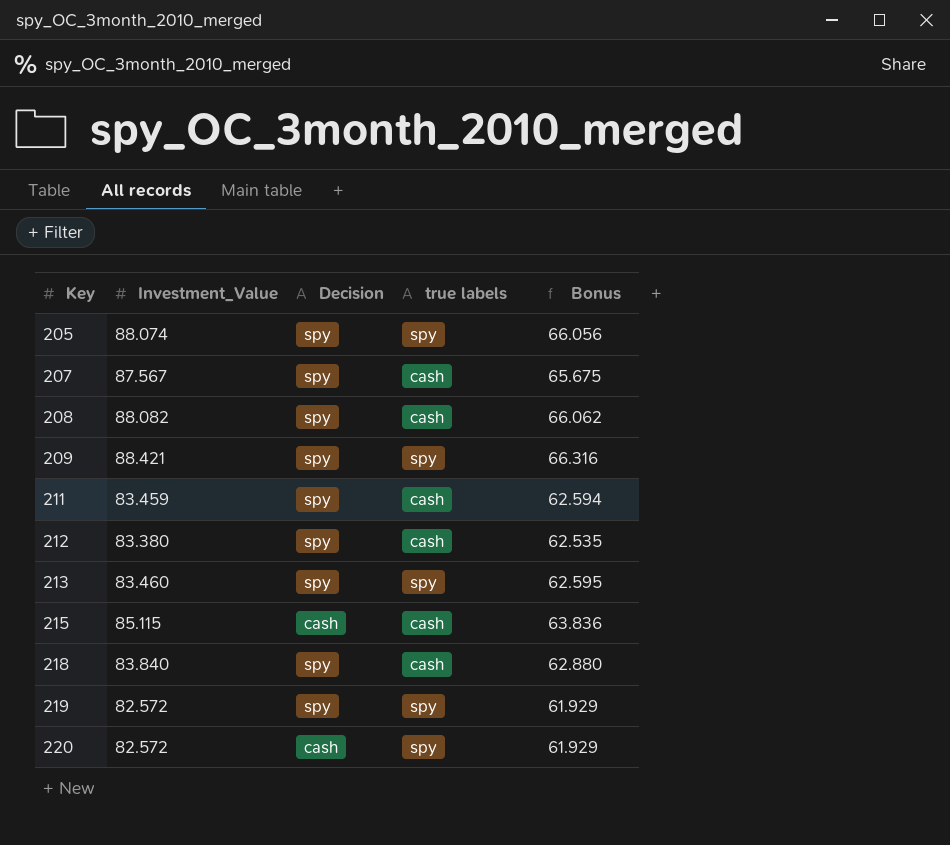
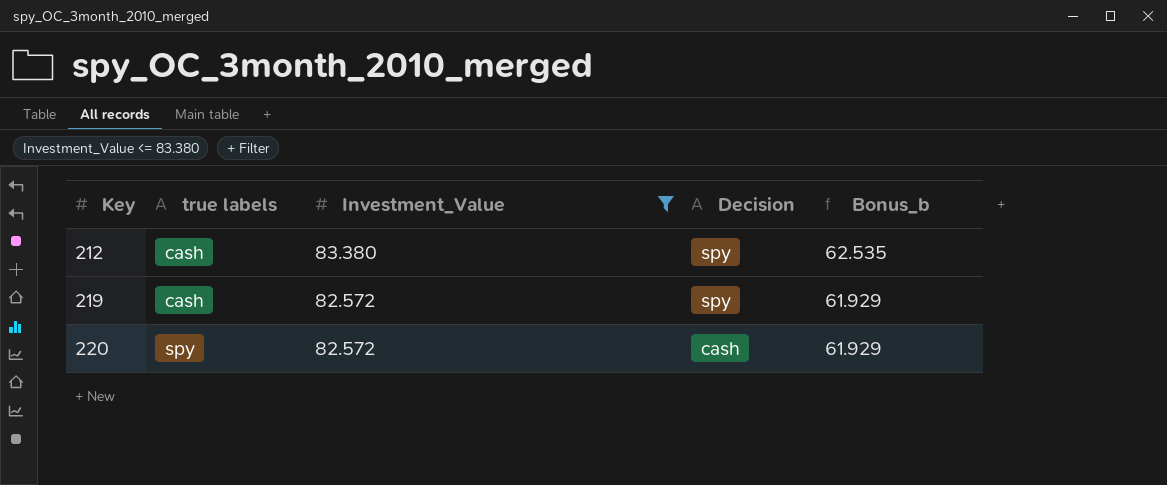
filter: none -> Investment_Value <= 83.380
column true labels | position: 4 -> 2
column name: Bonus -> Bonus_b
219 | true labels: spy -> cash

